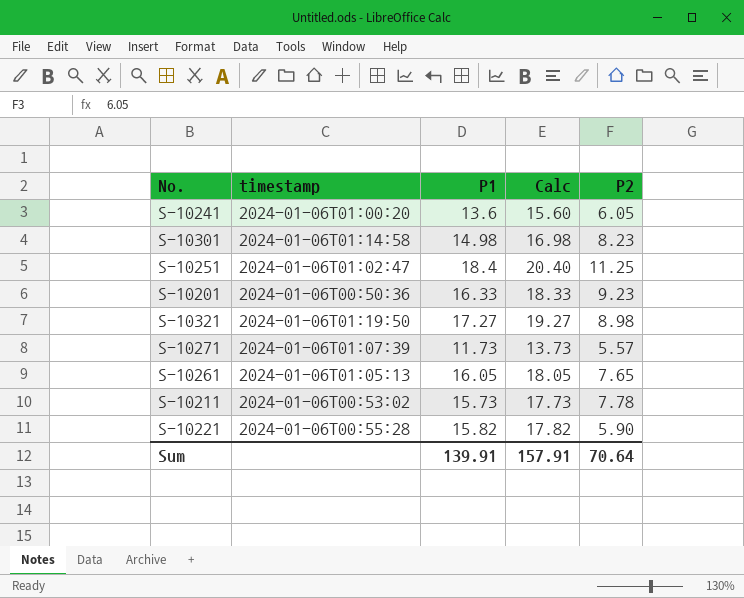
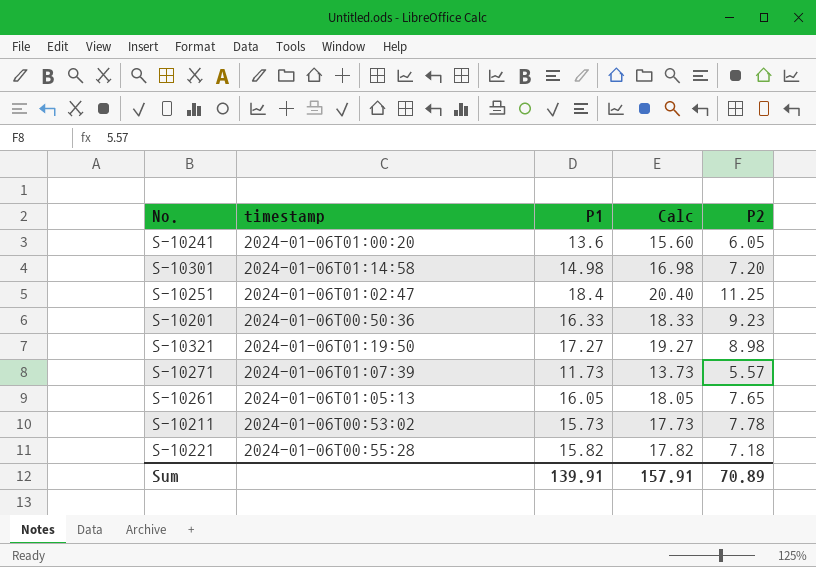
S-10301 | P2: 8.23 -> 7.20
S-10221 | P2: 5.90 -> 7.18
Sum | P2: 70.64 -> 70.89

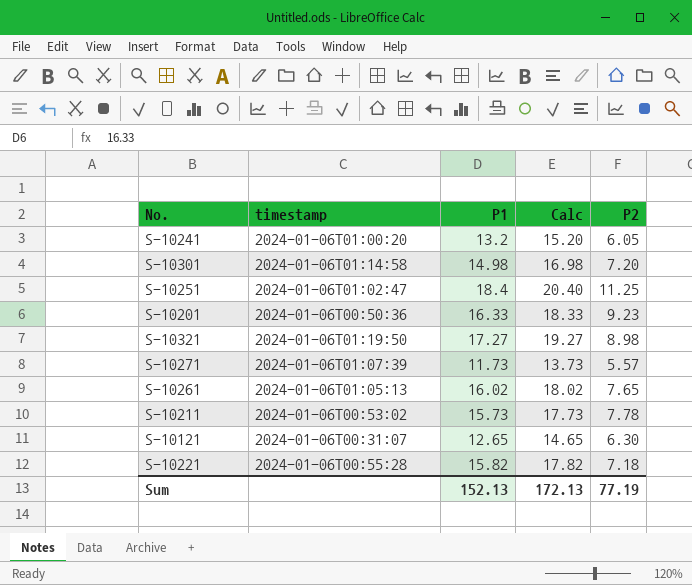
S-10241 | P1: 13.6 -> 13.2
S-10241 | Calc: 15.60 -> 15.20
S-10261 | P1: 16.05 -> 16.02
S-10261 | Calc: 18.05 -> 18.02
row S-10121: none -> 2024-01-06T00:31:07 | 12.65 | 14.65 | 6.30
Sum | P1: 139.91 -> 152.13
Sum | Calc: 157.91 -> 172.13
Sum | P2: 70.89 -> 77.19

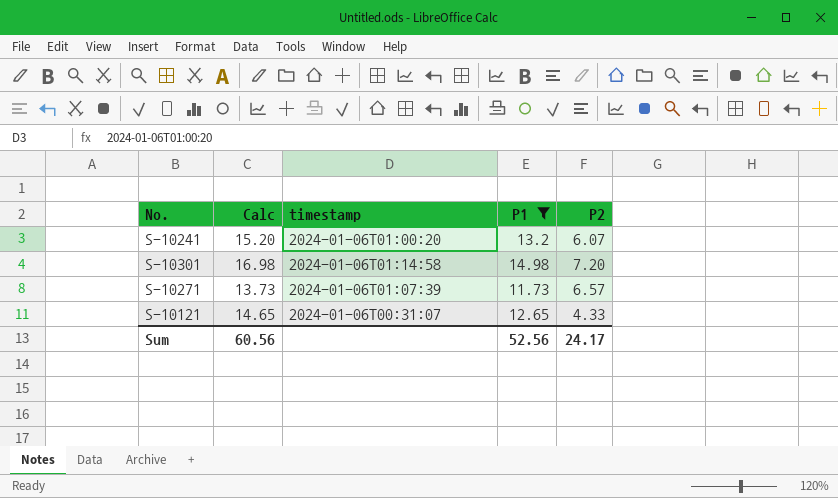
filter: none -> P1 <= 14.98
column Calc | position: 4 -> 2
S-10241 | P2: 6.05 -> 6.07
S-10271 | P2: 5.57 -> 6.57
S-10121 | P2: 6.30 -> 4.33
Sum | Calc: 172.13 -> 60.56
Sum | P1: 152.13 -> 52.56
Sum | P2: 77.19 -> 24.17

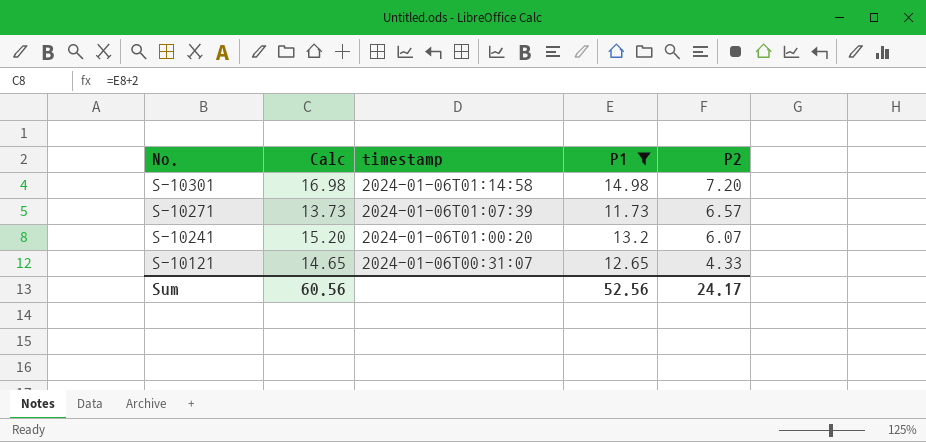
row order: none -> No. descending

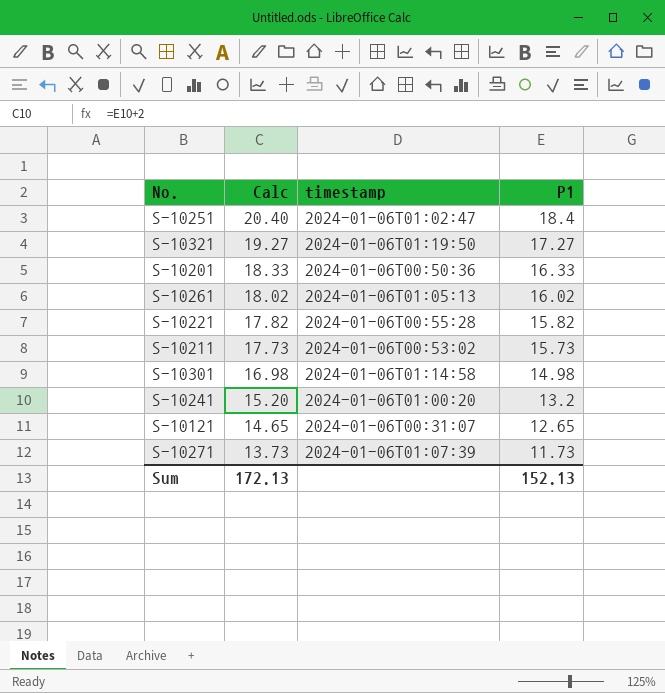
filter: P1 <= 14.98 -> none
row order: No. descending -> Calc descending
column P2 | position: 5 -> none
Sum | Calc: 60.56 -> 172.13
Sum | P1: 52.56 -> 152.13

